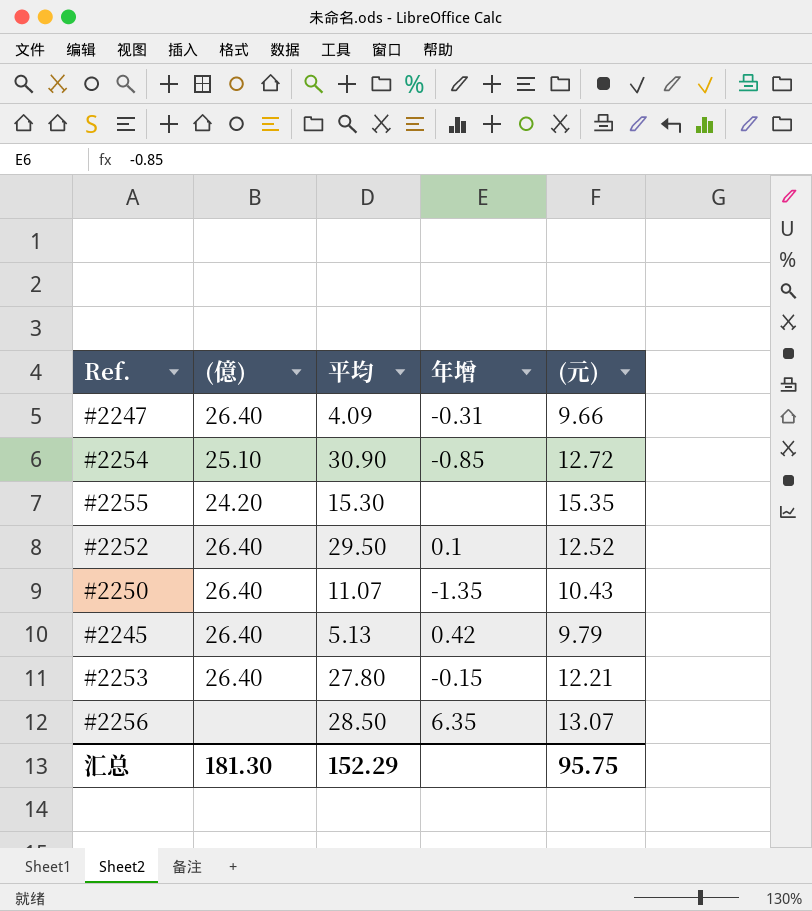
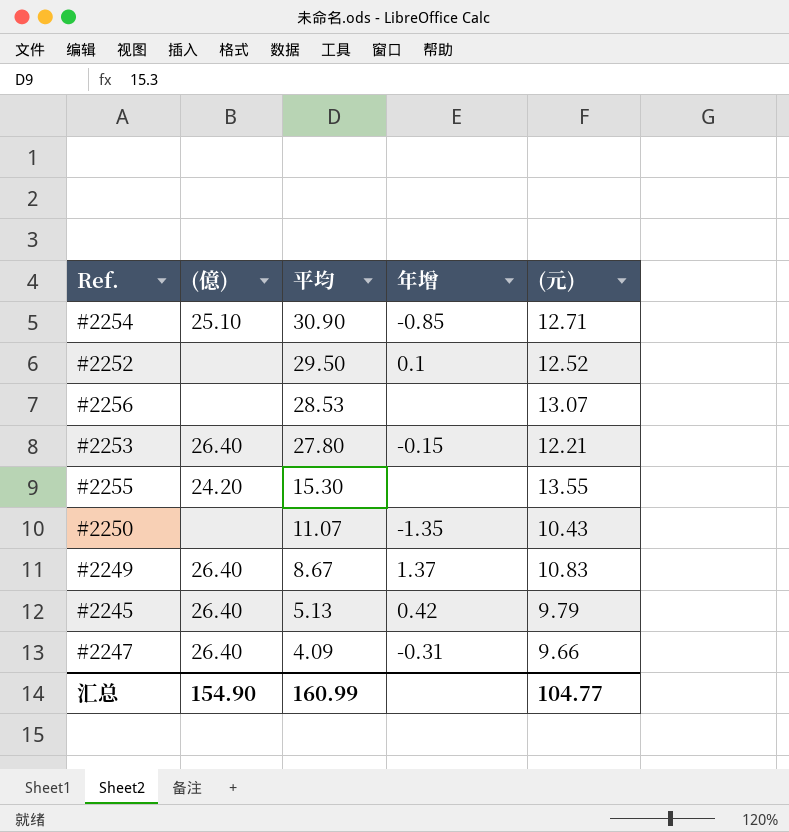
row order: none -> 平均 descending
#2254 | (元): 12.72 -> 12.71
#2252 | (億): 26.40 -> none
#2256 | 平均: 28.50 -> 28.53
#2256 | 年增: 6.35 -> none
#2255 | (元): 15.35 -> 13.55
#2250 | (億): 26.40 -> none
row #2249: none -> 26.40 | 8.67 | 1.37 | 10.83
汇总 | (億): 181.30 -> 154.90
汇总 | 平均: 152.29 -> 160.99
汇总 | (元): 95.75 -> 104.77

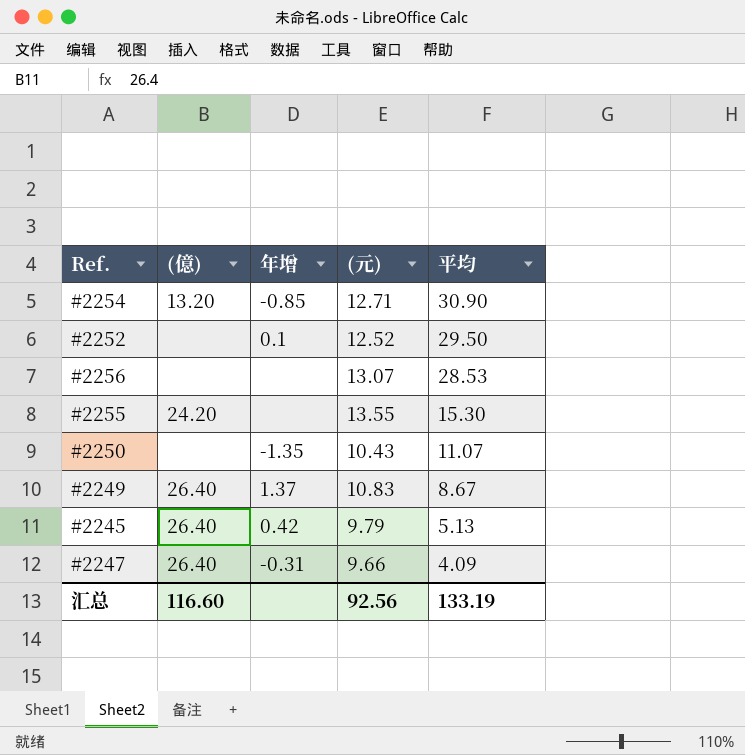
column 平均 | position: 3 -> 5
row #2253: 26.40 | 27.80 | -0.15 | 12.21 -> none
#2254 | (億): 25.10 -> 13.20
汇总 | (億): 154.90 -> 116.60
汇总 | (元): 104.77 -> 92.56
汇总 | 平均: 160.99 -> 133.19

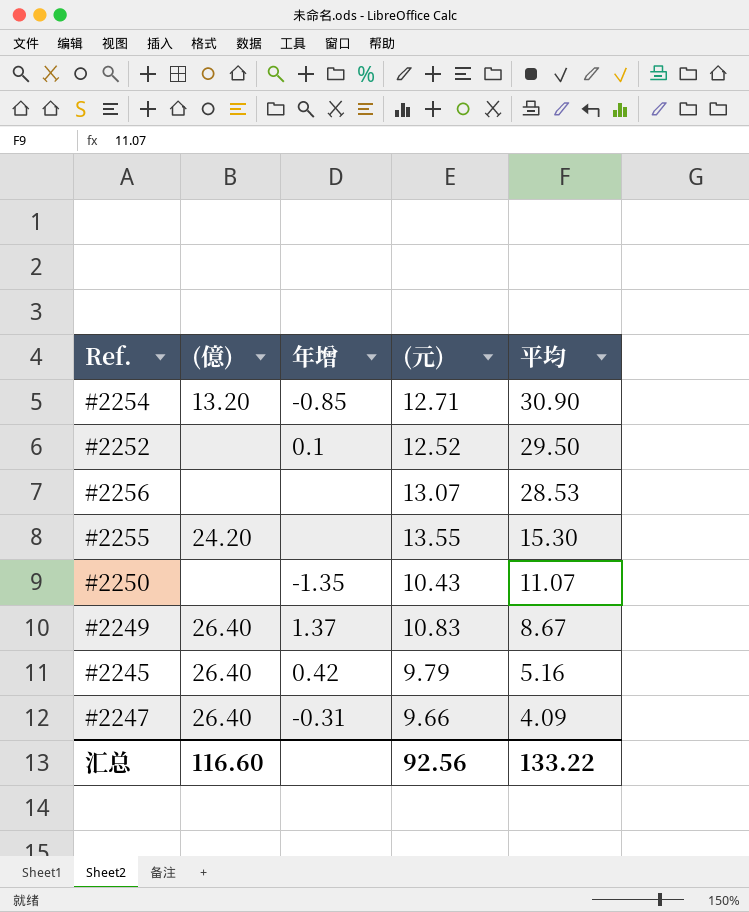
#2245 | 平均: 5.13 -> 5.16
汇总 | 平均: 133.19 -> 133.22

